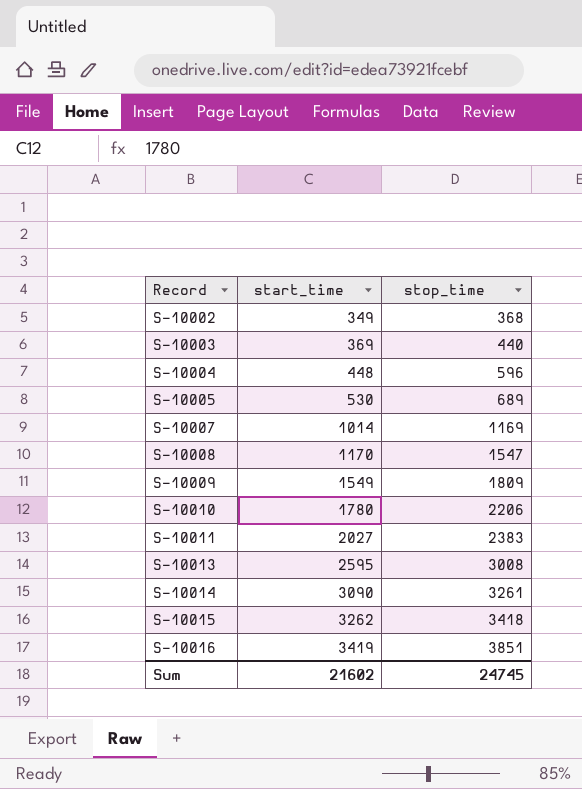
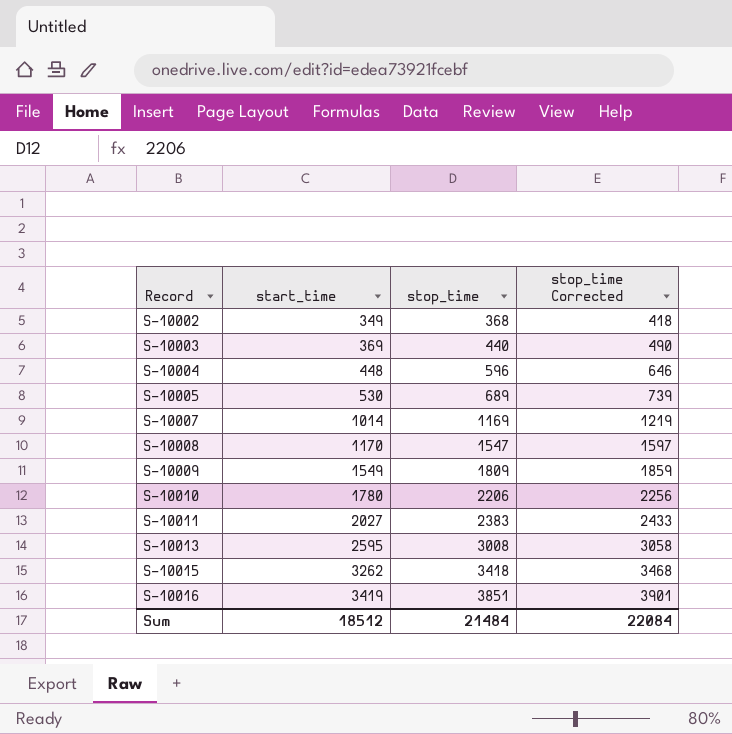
column stop_time Corrected | formula: none -> [stop_time] + 50
row S-10014: 3090 | 3261 -> none
Sum | start_time: 21602 -> 18512
Sum | stop_time: 24745 -> 21484

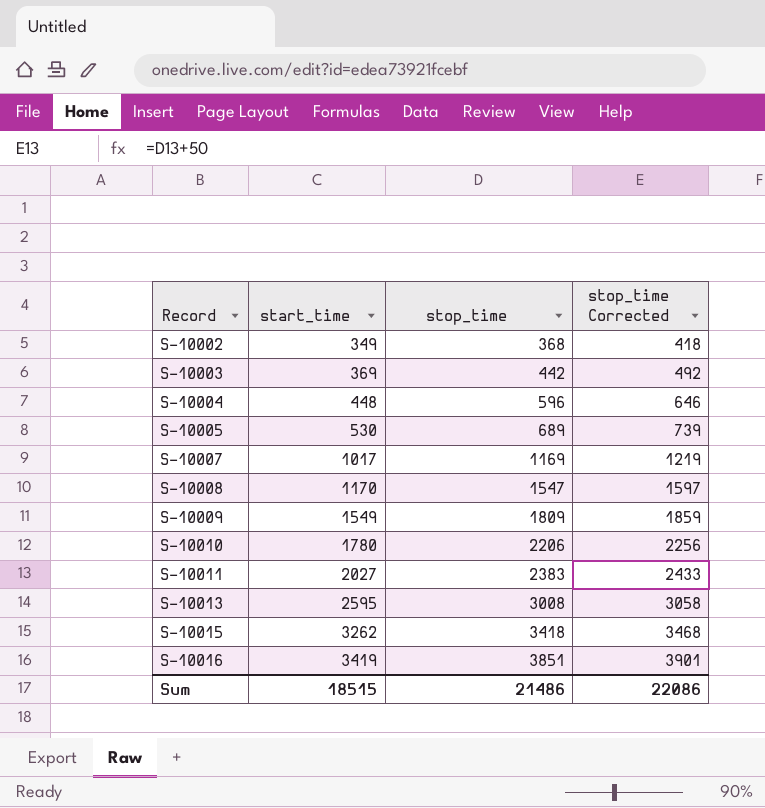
S-10003 | stop_time: 440 -> 442
S-10003 | stop_time Corrected: 490 -> 492
S-10007 | start_time: 1014 -> 1017
Sum | start_time: 18512 -> 18515
Sum | stop_time: 21484 -> 21486
Sum | stop_time Corrected: 22084 -> 22086

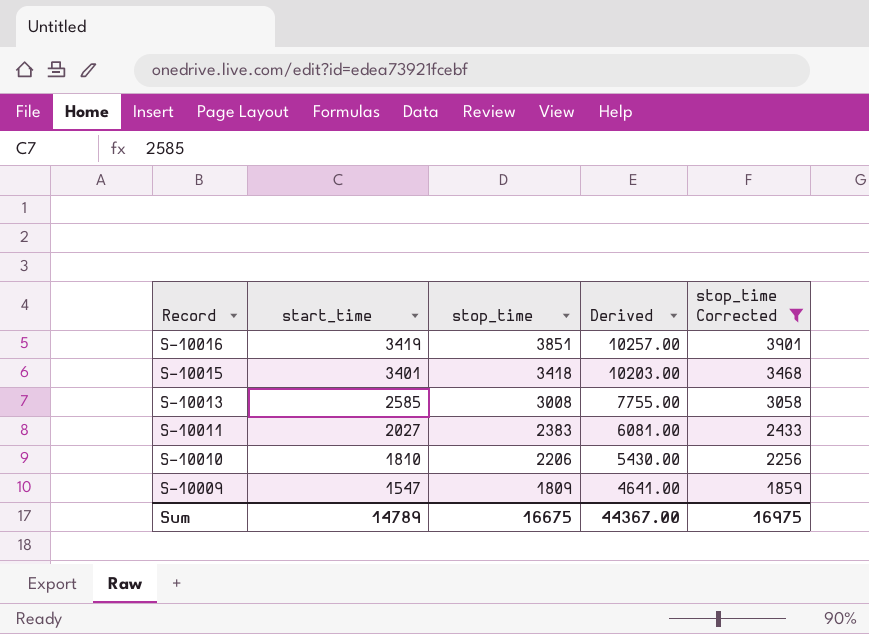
filter: none -> stop_time Corrected >= 1859
row order: Record ascending -> Record descending
column Derived | formula: none -> [start_time] * 3
S-10015 | start_time: 3262 -> 3401
S-10013 | start_time: 2595 -> 2585
S-10010 | start_time: 1780 -> 1810
S-10009 | start_time: 1549 -> 1547
Sum | start_time: 18515 -> 14789
Sum | stop_time: 21486 -> 16675
Sum | stop_time Corrected: 22086 -> 16975

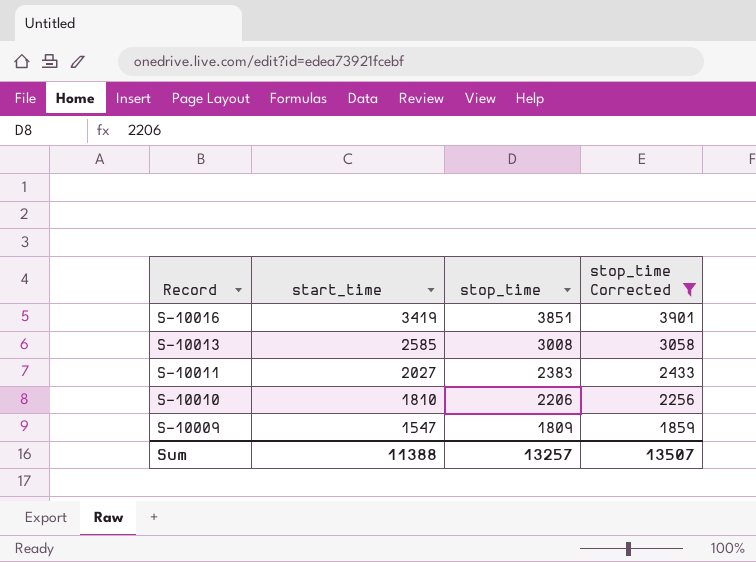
column Derived | formula: [start_time] * 3 -> none
row S-10015: 3401 | 3418 | 10203.00 | 3468 -> none
Sum | start_time: 14789 -> 11388
Sum | stop_time: 16675 -> 13257
Sum | stop_time Corrected: 16975 -> 13507

